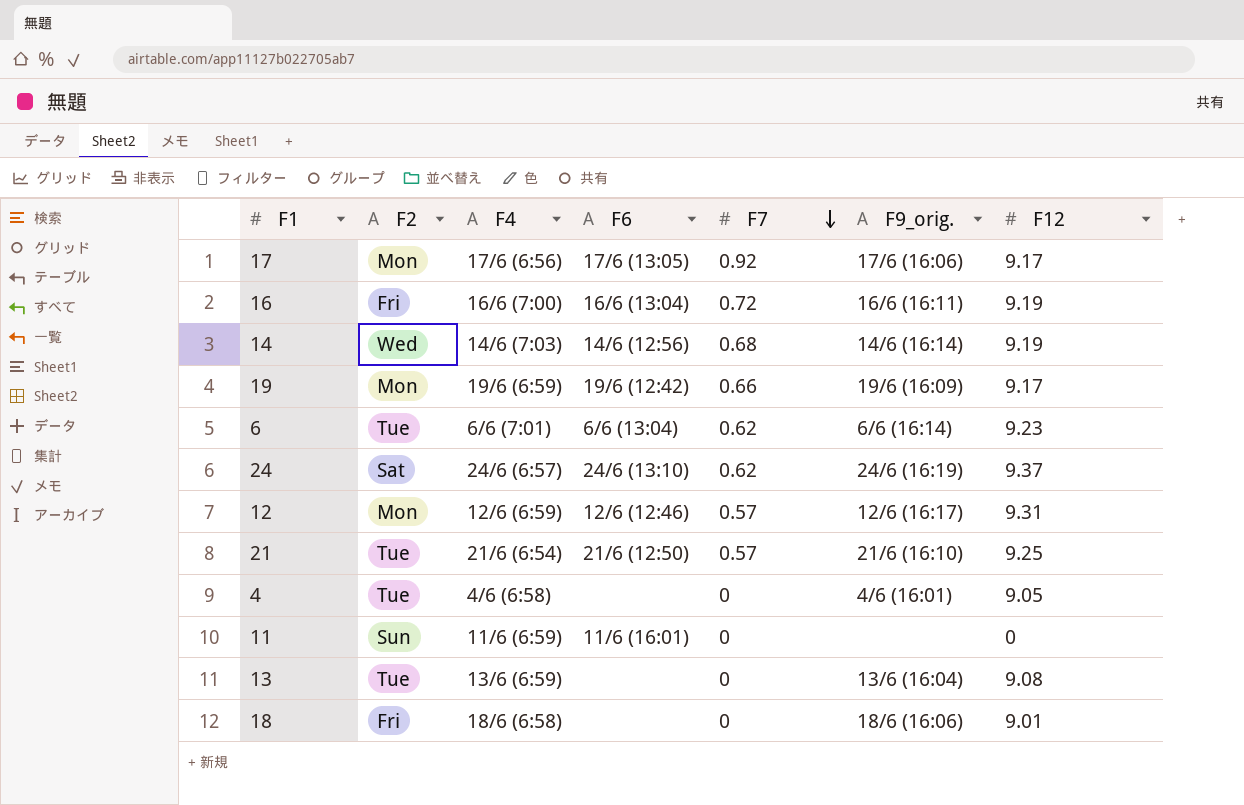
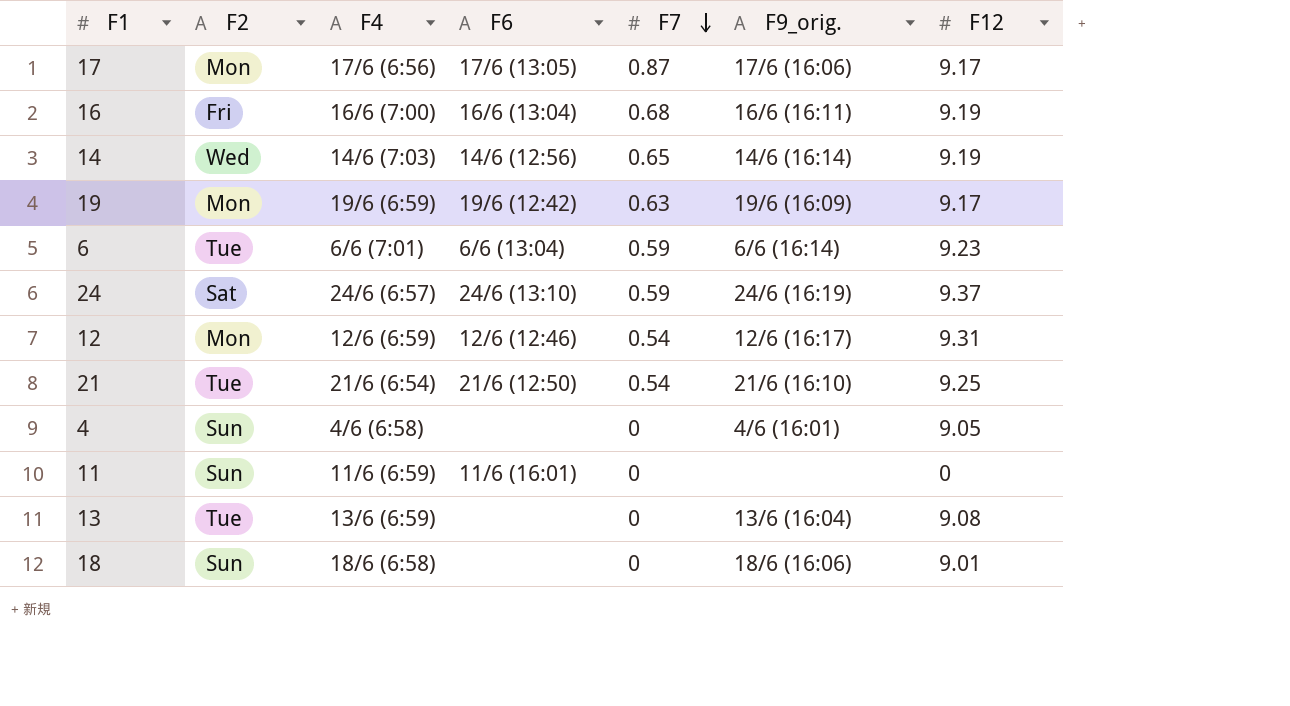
17 | F7: 0.92 -> 0.87
16 | F7: 0.72 -> 0.68
14 | F7: 0.68 -> 0.65
19 | F7: 0.66 -> 0.63
6 | F7: 0.62 -> 0.59
24 | F7: 0.62 -> 0.59
12 | F7: 0.57 -> 0.54
21 | F7: 0.57 -> 0.54
4 | F2: Tue -> Sun
18 | F2: Fri -> Sun

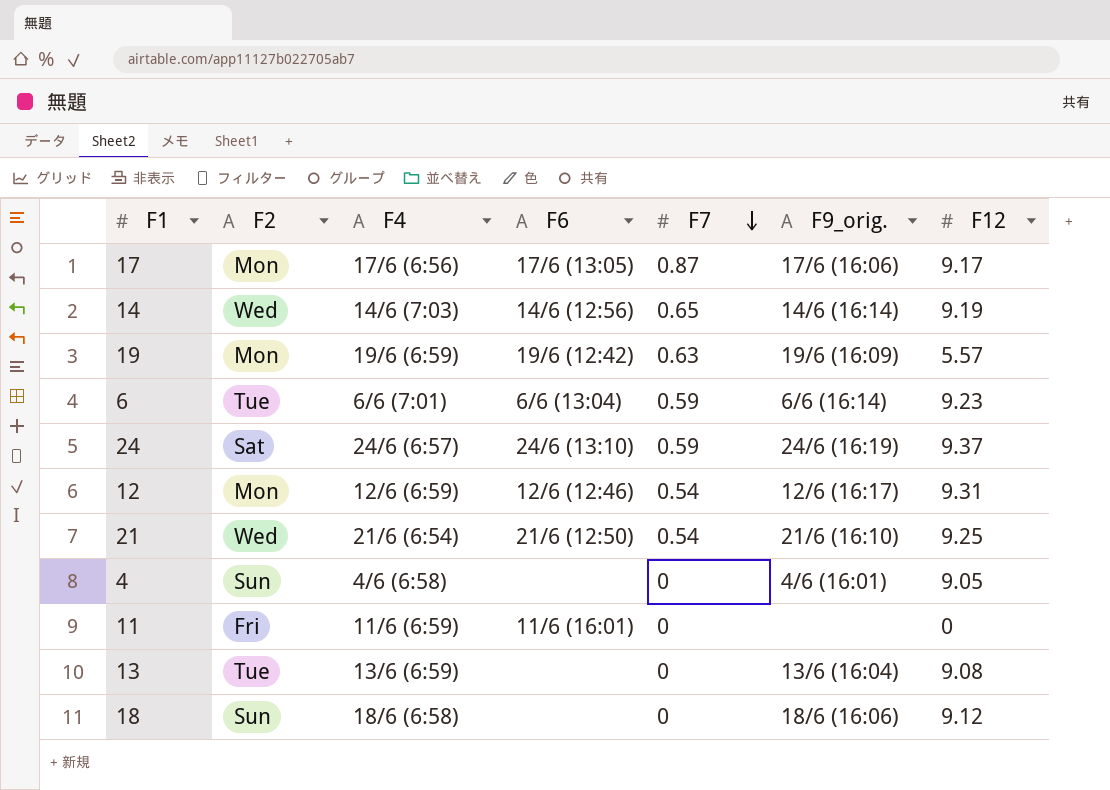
row 16: Fri | 16/6 (7:00) | 16/6 (13:04) | 0.68 | 16/6 (16:11) | 9.19 -> none
19 | F12: 9.17 -> 5.57
21 | F2: Tue -> Wed
11 | F2: Sun -> Fri
18 | F12: 9.01 -> 9.12

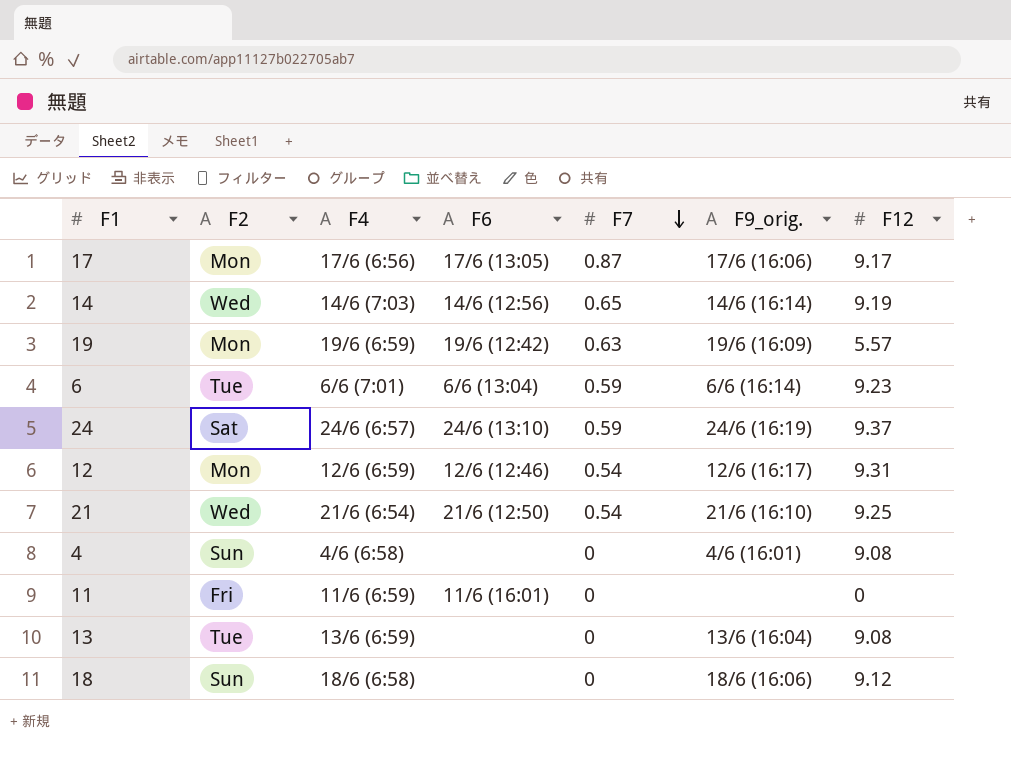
4 | F12: 9.05 -> 9.08

